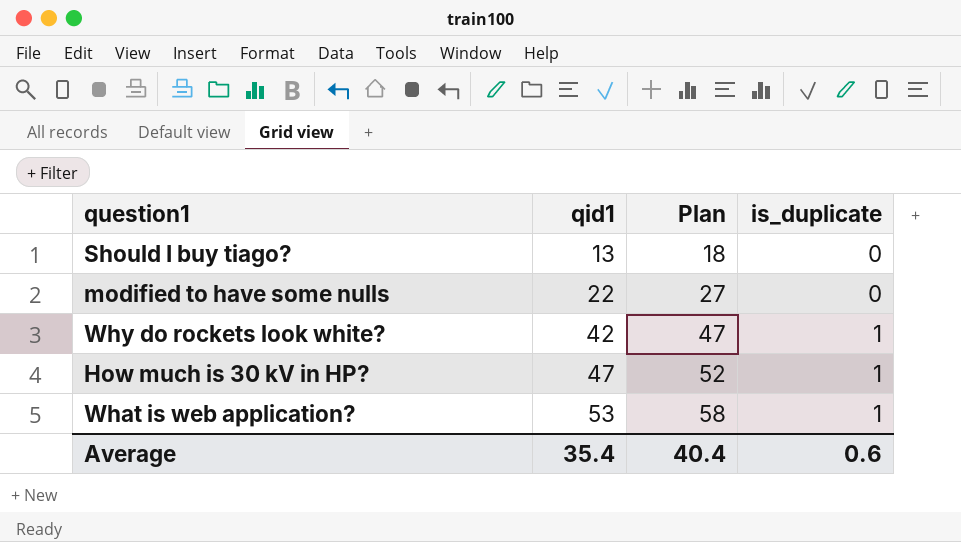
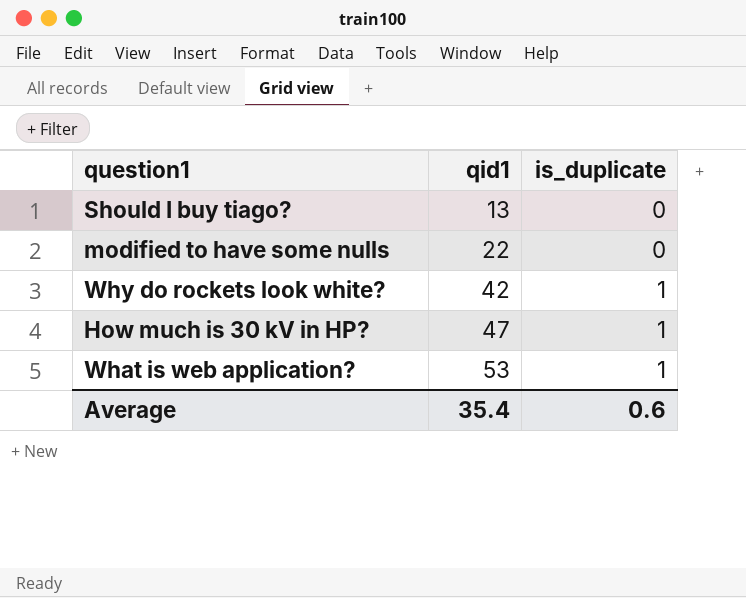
column Plan | formula: [qid1] + 5 -> none

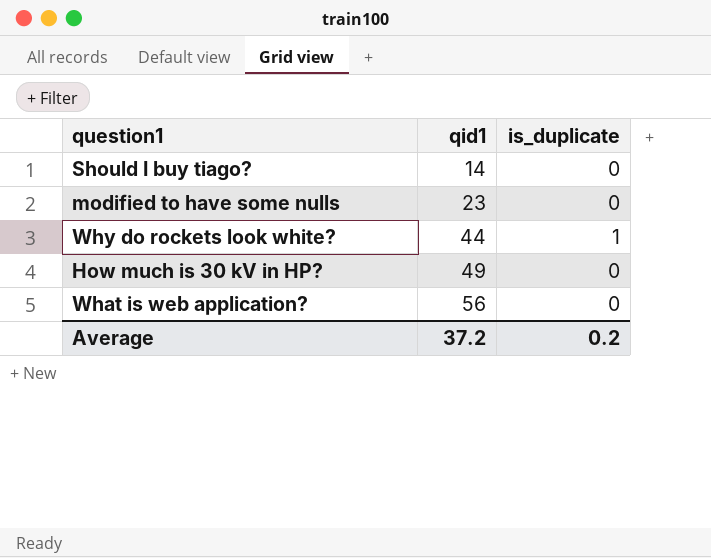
Should I buy tiago? | qid1: 13 -> 14
modified to have some nulls | qid1: 22 -> 23
Why do rockets look white? | qid1: 42 -> 44
How much is 30 kV in HP? | qid1: 47 -> 49
How much is 30 kV in HP? | is_duplicate: 1 -> 0
What is web application? | qid1: 53 -> 56
What is web application? | is_duplicate: 1 -> 0
Average | qid1: 35.4 -> 37.2
Average | is_duplicate: 0.6 -> 0.2

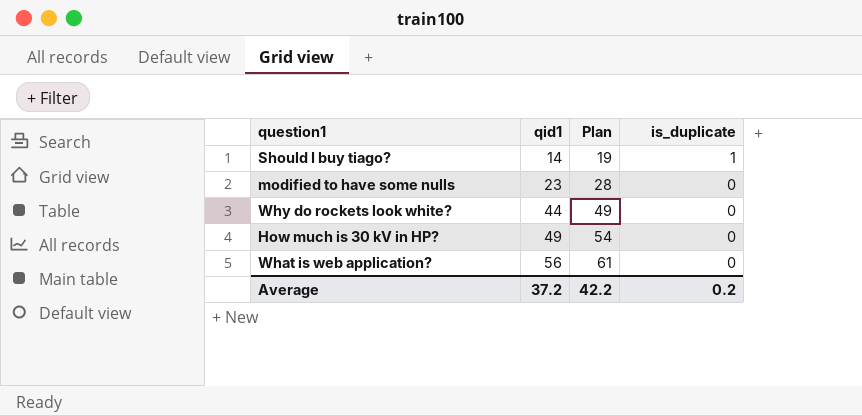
column Plan | formula: none -> [qid1] + 5
Should I buy tiago? | is_duplicate: 0 -> 1
Why do rockets look white? | is_duplicate: 1 -> 0

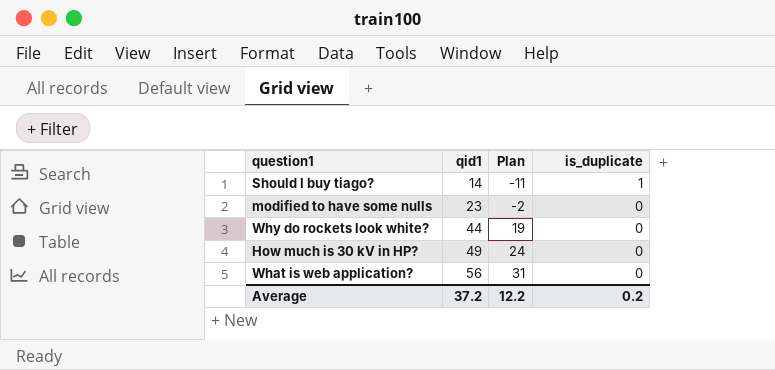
column Plan | formula: [qid1] + 5 -> [qid1] - 25
Average | Plan: 42.2 -> 12.2

